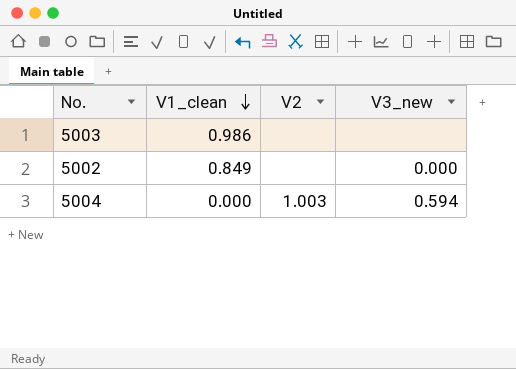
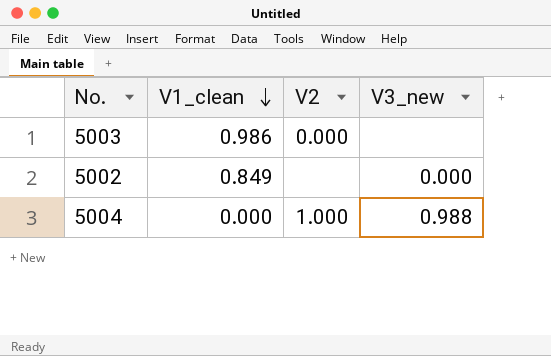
5003 | V2: none -> 0.000
5004 | V2: 1.003 -> 1.000
5004 | V3_new: 0.594 -> 0.988

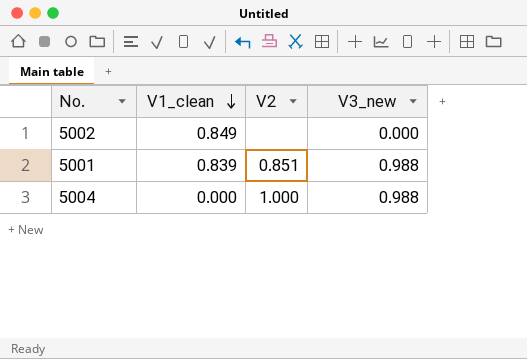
row 5003: 0.986 | 0.000 | none -> none
row 5001: none -> 0.839 | 0.851 | 0.988

